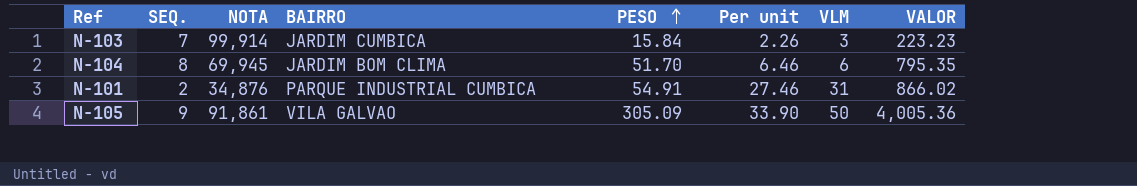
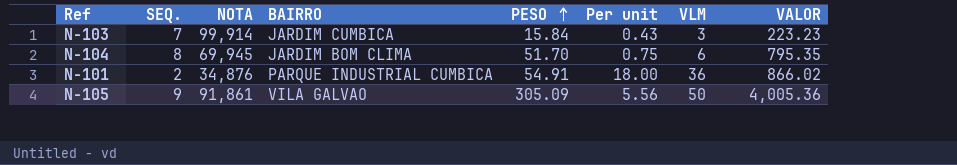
column Per unit | formula: [PESO] / [SEQ.] -> [VLM] / [SEQ.]
N-101 | VLM: 31 -> 36

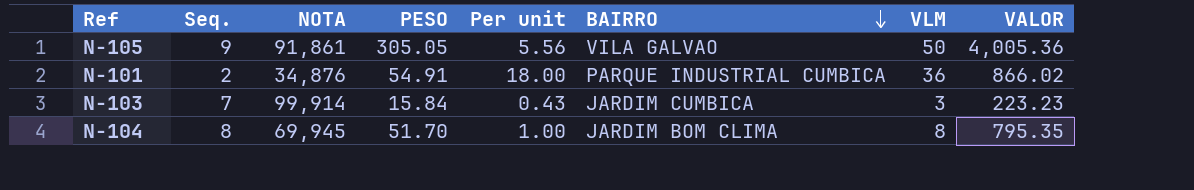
row order: PESO ascending -> BAIRRO descending
column name: SEQ. -> Seq.
column BAIRRO | position: 4 -> 6
N-105 | PESO: 305.09 -> 305.05
N-104 | Per unit: 0.75 -> 1.00
N-104 | VLM: 6 -> 8

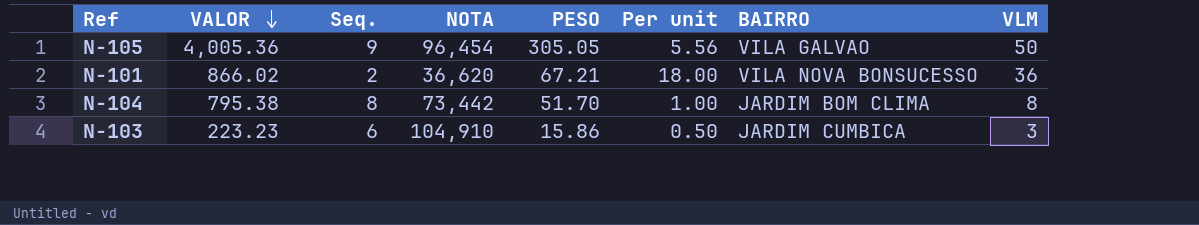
row order: BAIRRO descending -> VALOR descending
column VALOR | position: 8 -> 2
N-105 | NOTA: 91,861 -> 96,454
N-101 | NOTA: 34,876 -> 36,620
N-101 | PESO: 54.91 -> 67.21
N-101 | BAIRRO: PARQUE INDUSTRIAL CUMBICA -> VILA NOVA BONSUCESSO
N-104 | VALOR: 795.35 -> 795.38
N-104 | NOTA: 69,945 -> 73,442
N-103 | Seq.: 7 -> 6
N-103 | NOTA: 99,914 -> 104,910
N-103 | PESO: 15.84 -> 15.86
N-103 | Per unit: 0.43 -> 0.50

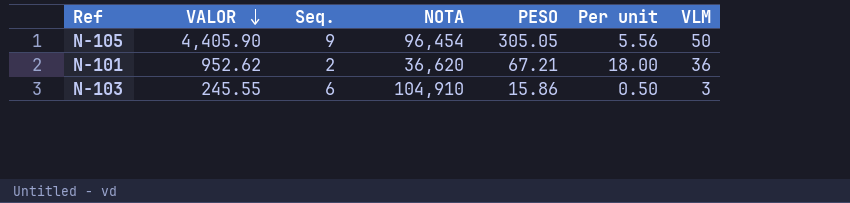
column BAIRRO | position: 7 -> none
row N-104: 795.38 | 8 | 73,442 | 51.70 | 1.00 | JARDIM BOM CLIMA | 8 -> none
N-105 | VALOR: 4,005.36 -> 4,405.90
N-101 | VALOR: 866.02 -> 952.62
N-103 | VALOR: 223.23 -> 245.55

